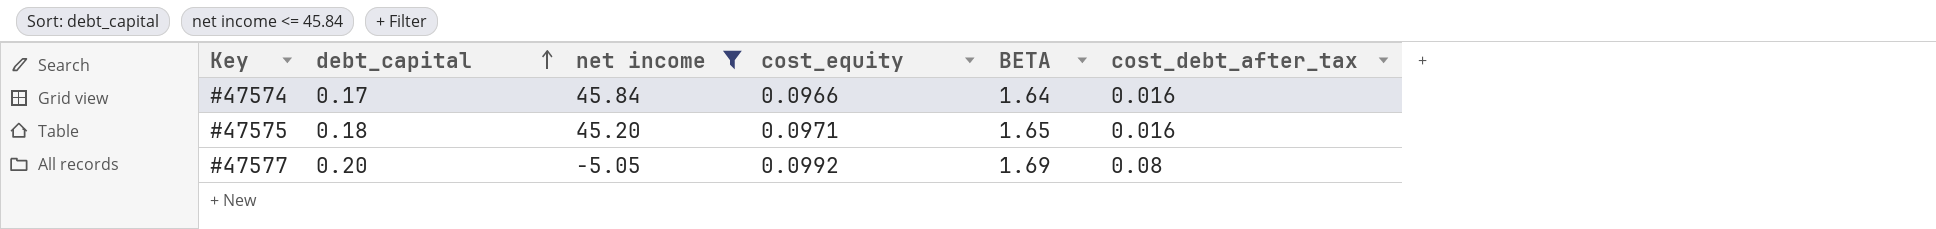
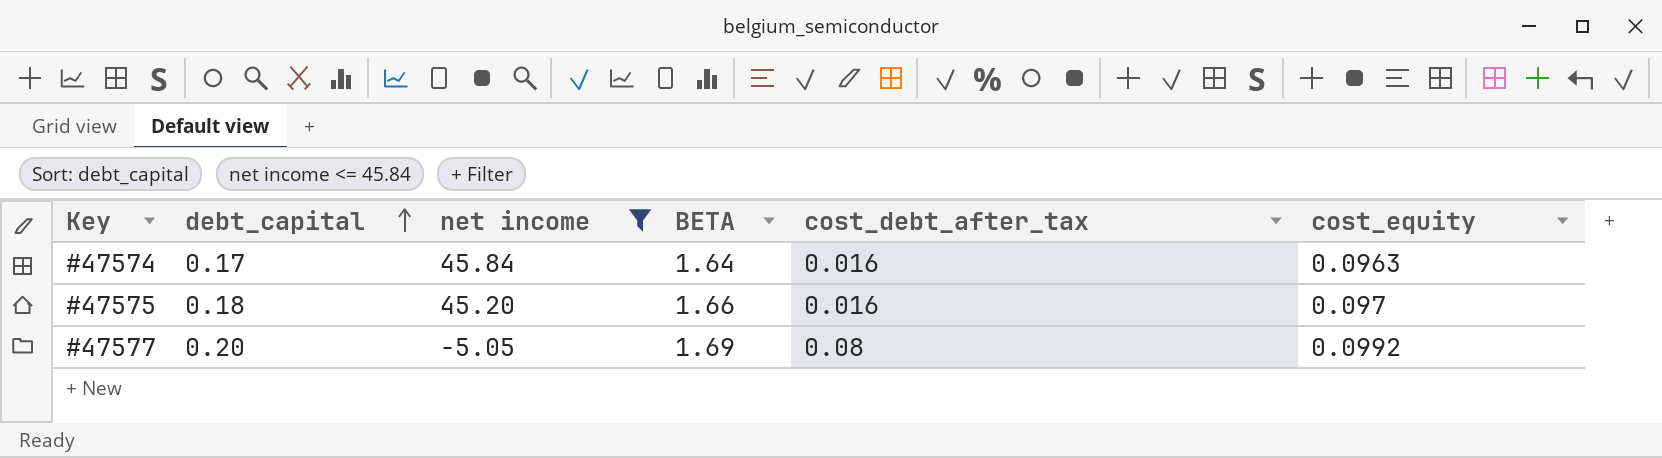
column cost_equity | position: 4 -> 6
#47574 | cost_equity: 0.0966 -> 0.0963
#47575 | BETA: 1.65 -> 1.66
#47575 | cost_equity: 0.0971 -> 0.097

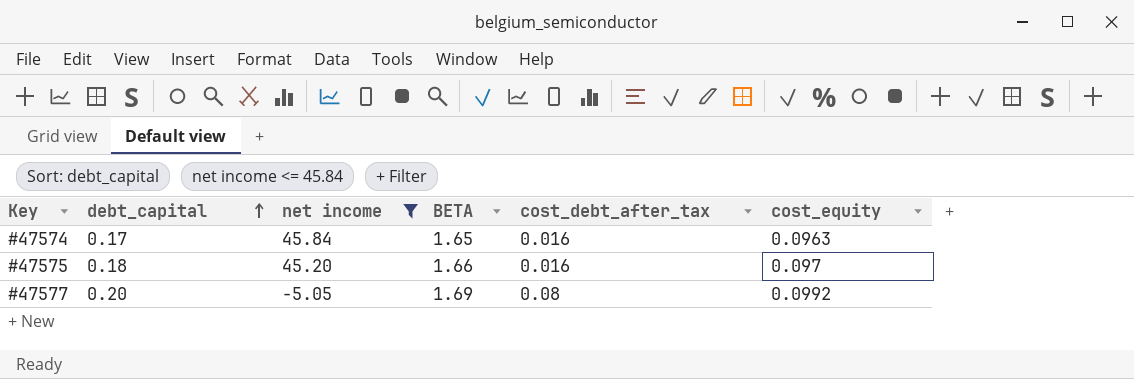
#47574 | BETA: 1.64 -> 1.65

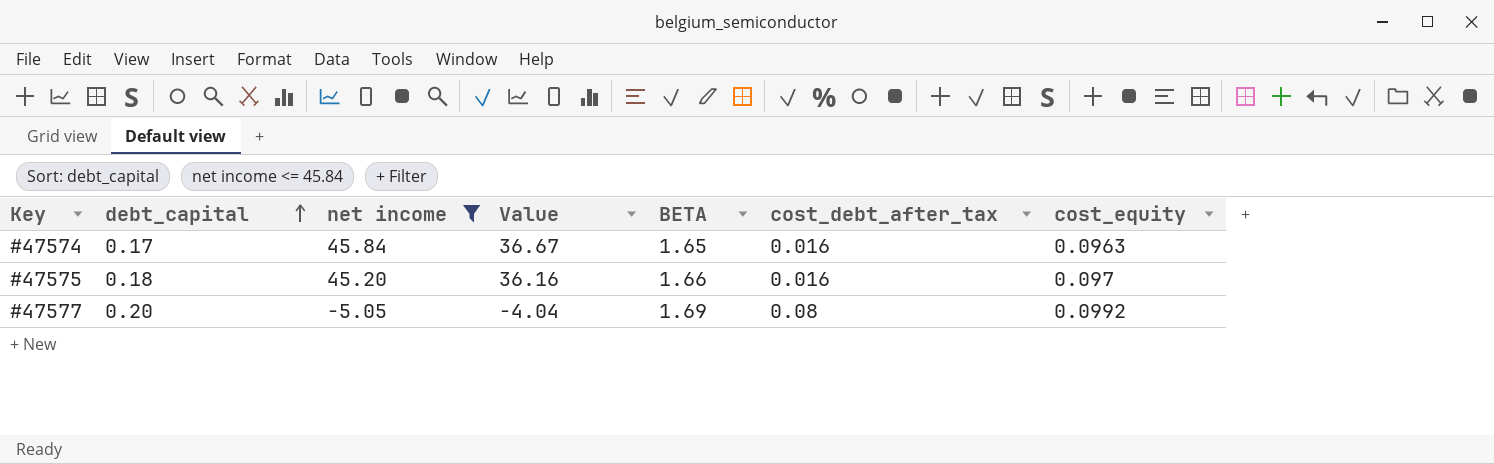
column Value | formula: none -> [net income] * 0.8

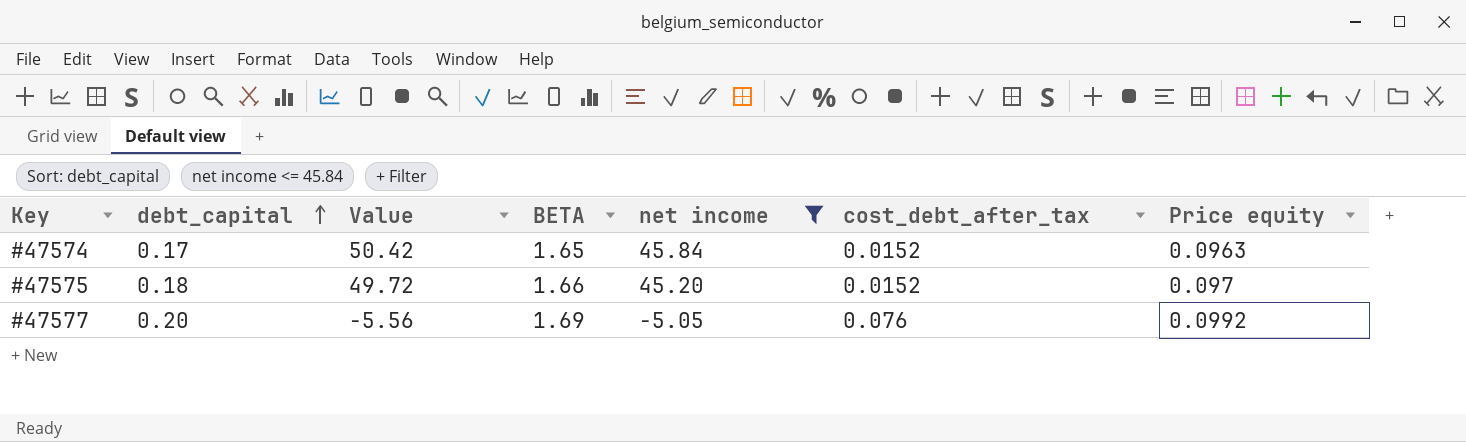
column Value | formula: [net income] * 0.8 -> [net income] * 1.1
column net income | position: 3 -> 5
column name: cost_equity -> Price equity
#47574 | cost_debt_after_tax: 0.016 -> 0.0152
#47575 | cost_debt_after_tax: 0.016 -> 0.0152
#47577 | cost_debt_after_tax: 0.08 -> 0.076

